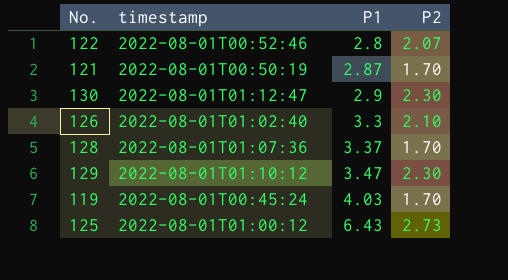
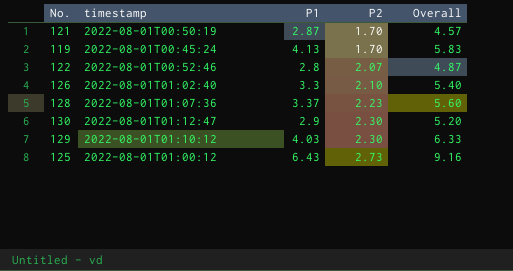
row order: P1 ascending -> P2 ascending
column Overall | formula: none -> [P1] + [P2]
119 | P1: 4.03 -> 4.13
128 | P2: 1.70 -> 2.23
129 | P1: 3.47 -> 4.03

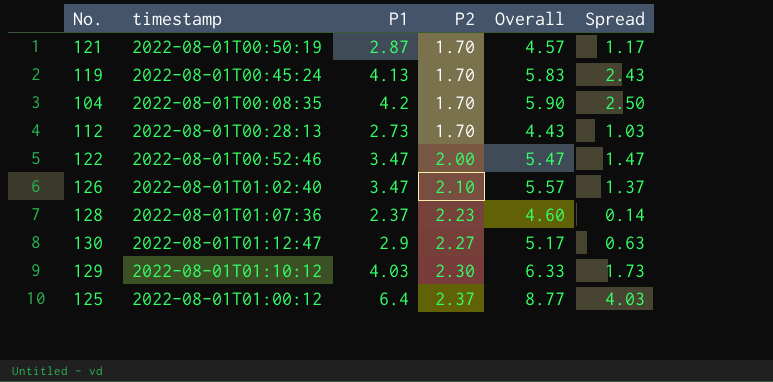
column Spread | formula: none -> [P1] - [P2]
row 104: none -> 2022-08-01T00:08:35 | 4.2 | 1.70 | 5.90 | 2.50
row 112: none -> 2022-08-01T00:28:13 | 2.73 | 1.70 | 4.43 | 1.03
122 | P1: 2.8 -> 3.47
122 | P2: 2.07 -> 2.00
122 | Overall: 4.87 -> 5.47
126 | P1: 3.3 -> 3.47
126 | Overall: 5.40 -> 5.57
128 | P1: 3.37 -> 2.37
128 | Overall: 5.60 -> 4.60
130 | P2: 2.30 -> 2.27
130 | Overall: 5.20 -> 5.17
125 | P1: 6.43 -> 6.4
125 | P2: 2.73 -> 2.37
125 | Overall: 9.16 -> 8.77

